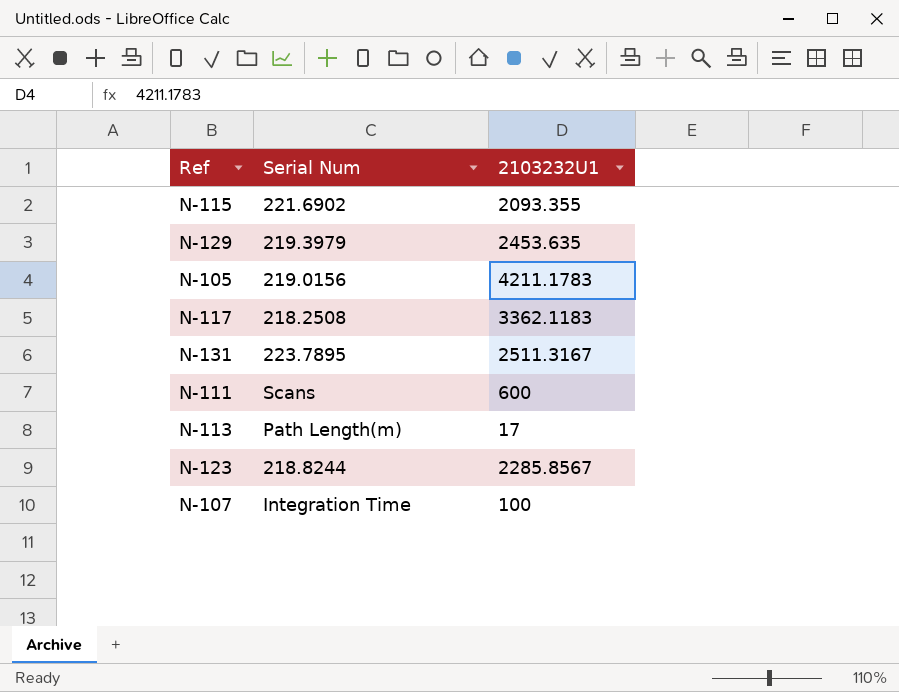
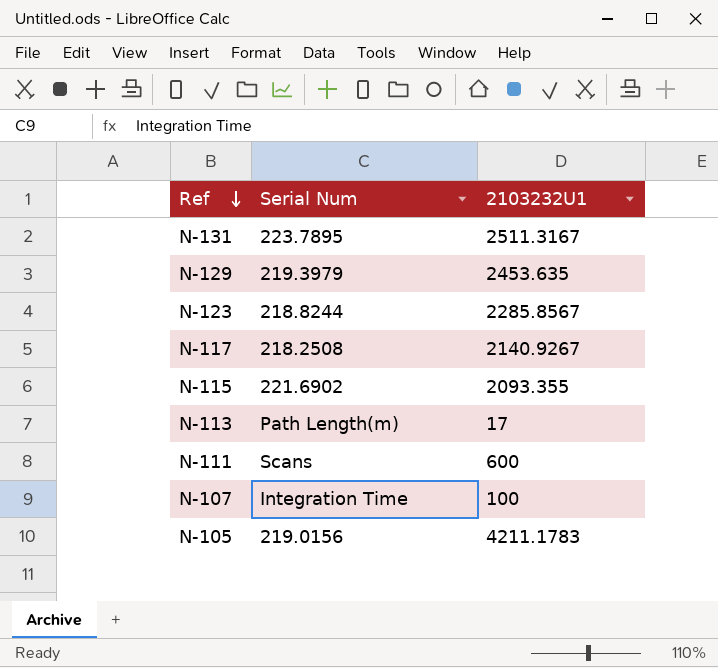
row order: none -> Ref descending
N-117 | 2103232U1: 3362.1183 -> 2140.9267

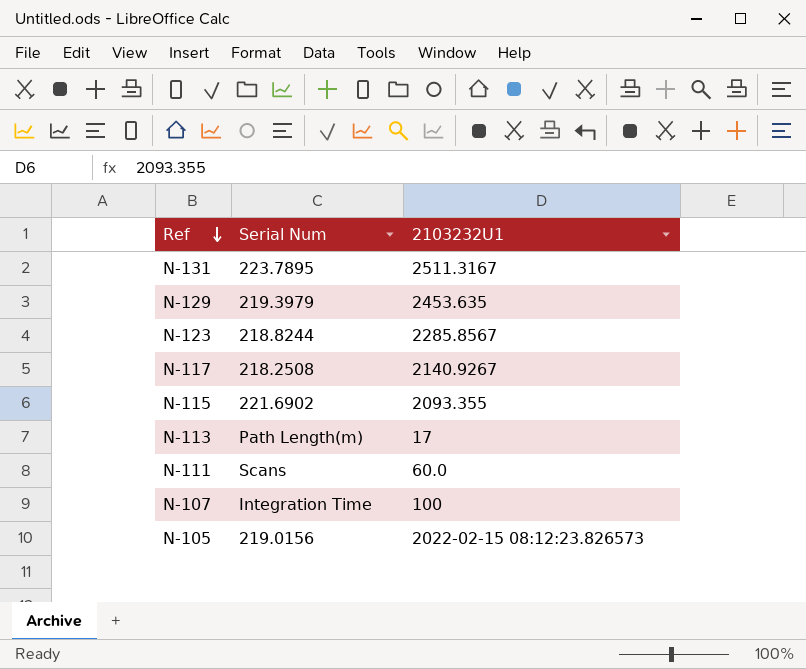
N-111 | 2103232U1: 600 -> 60.0
N-105 | 2103232U1: 4211.1783 -> 2022-02-15 08:12:23.826573

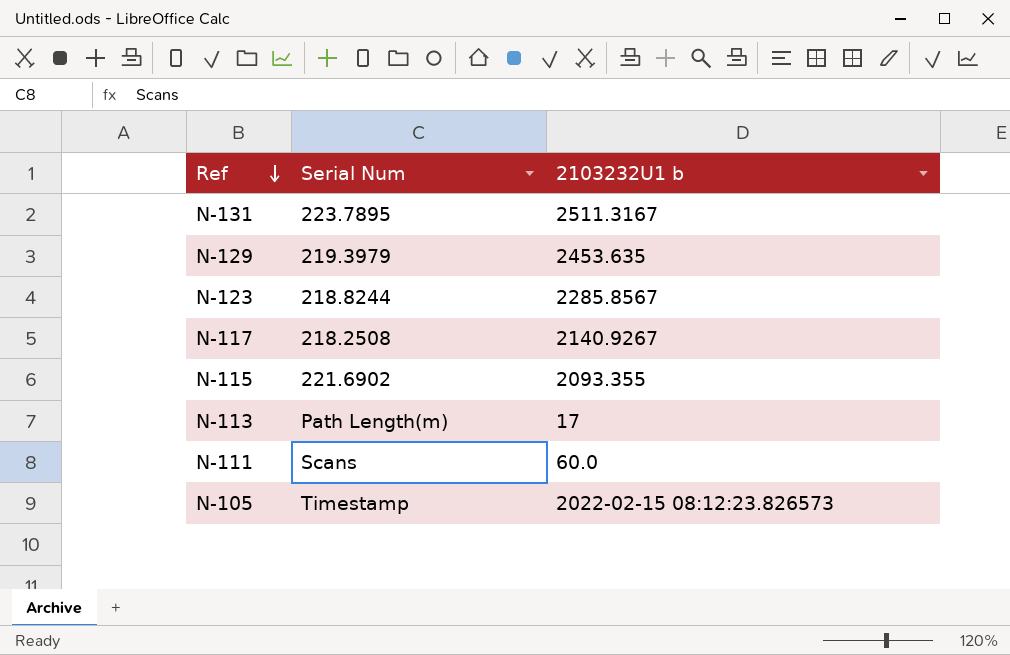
column name: 2103232U1 -> 2103232U1 b
row N-107: Integration Time | 100 -> none
N-105 | Serial Num: 219.0156 -> Timestamp

